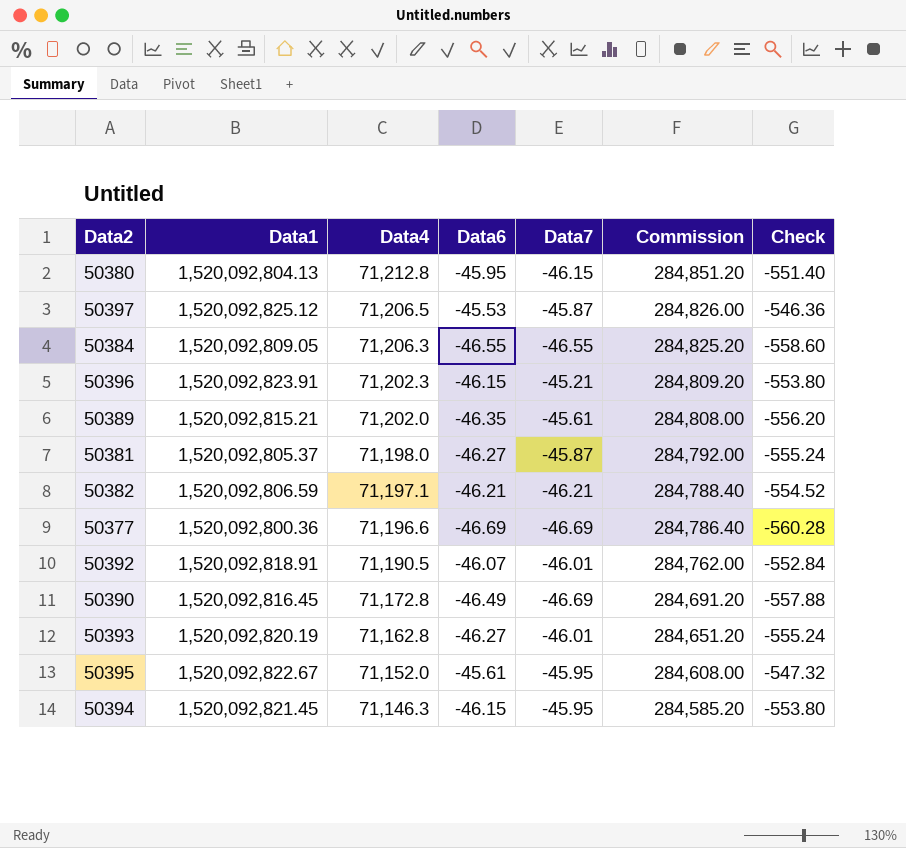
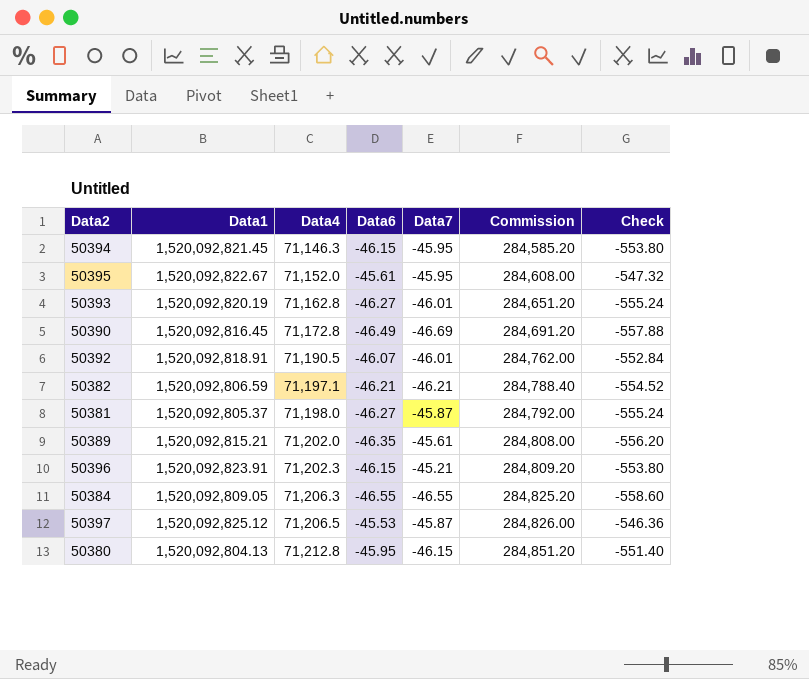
row order: Data4 descending -> Data4 ascending
row 50377: 1,520,092,800.36 | 71,196.6 | -46.69 | -46.69 | 284,786.40 | -560.28 -> none

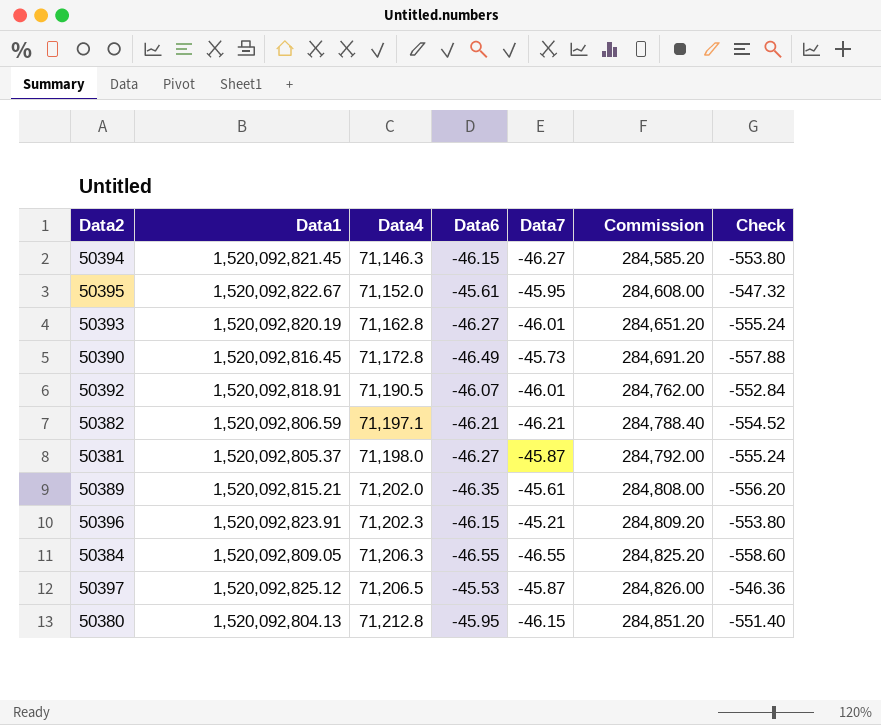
50394 | Data7: -45.95 -> -46.27
50390 | Data7: -46.69 -> -45.73

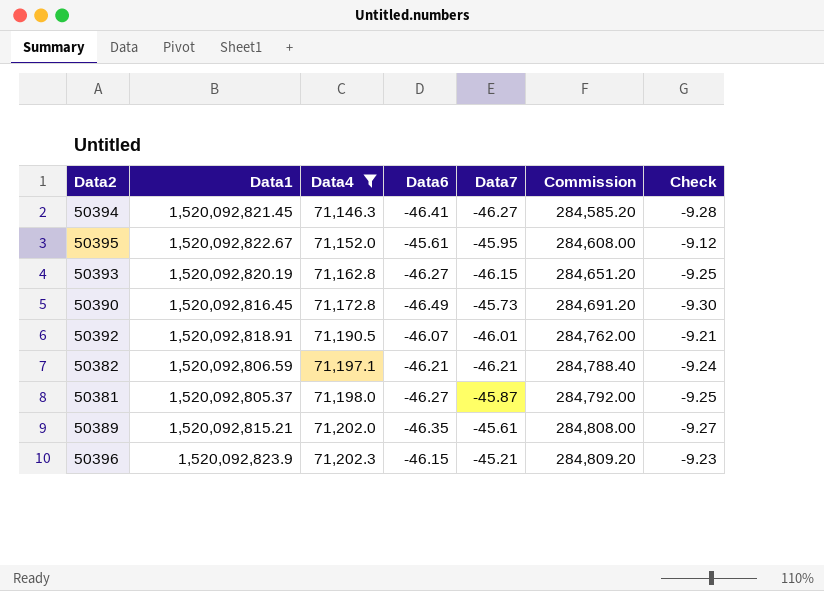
filter: none -> Data4 <= 71,202.3
column Check | formula: [Data6] * 12 -> [Data6] * 0.2
50394 | Data6: -46.15 -> -46.41
50393 | Data7: -46.01 -> -46.15
50396 | Data1: 1,520,092,823.91 -> 1,520,092,823.9

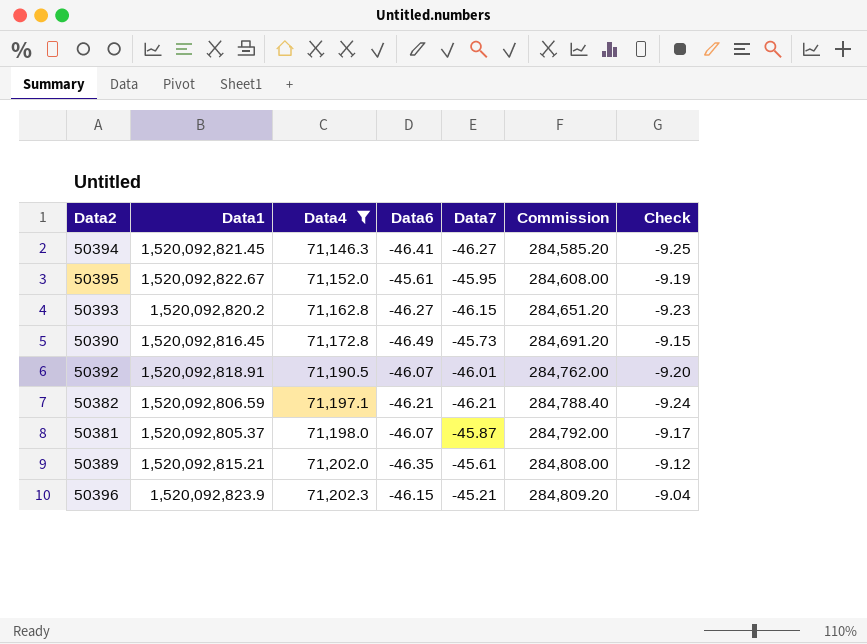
column Check | formula: [Data6] * 0.2 -> [Data7] * 0.2
50393 | Data1: 1,520,092,820.19 -> 1,520,092,820.2
50381 | Data6: -46.27 -> -46.07

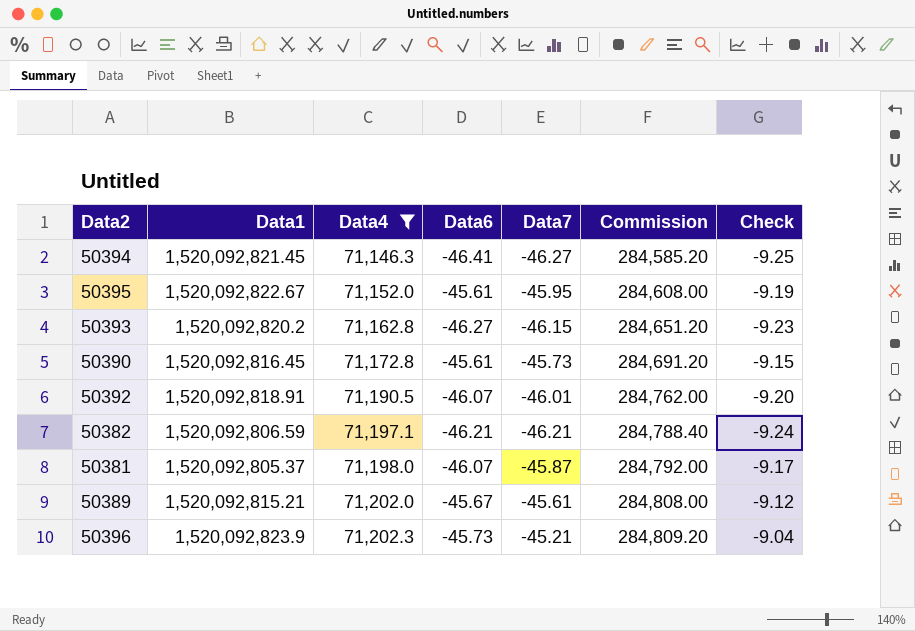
50390 | Data6: -46.49 -> -45.61
50389 | Data6: -46.35 -> -45.67
50396 | Data6: -46.15 -> -45.73

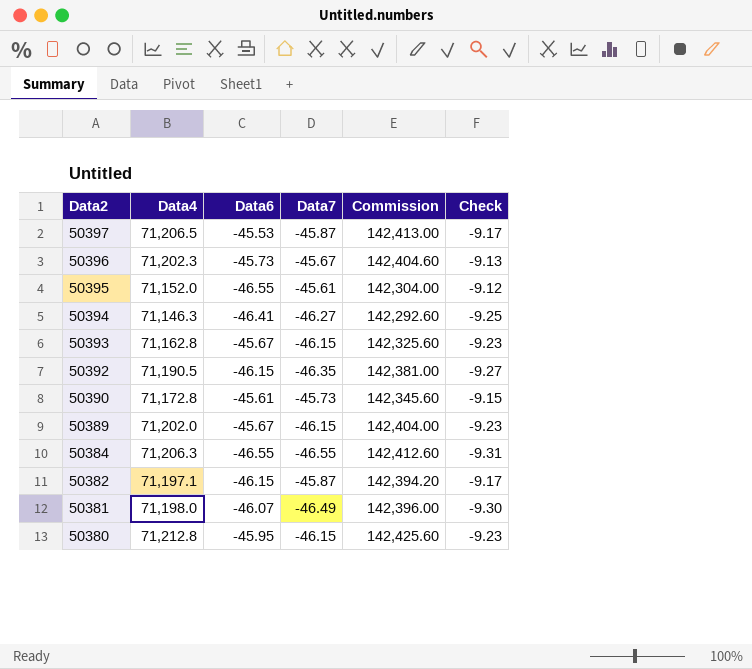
filter: Data4 <= 71,202.3 -> none
row order: Data4 ascending -> Data2 descending
column Data1 | position: 2 -> none
column Commission | formula: [Data4] * 4 -> [Data4] * 2
50396 | Data7: -45.21 -> -45.67
50396 | Check: -9.04 -> -9.13
50395 | Data6: -45.61 -> -46.55
50395 | Data7: -45.95 -> -45.61
50395 | Check: -9.19 -> -9.12
50393 | Data6: -46.27 -> -45.67
50392 | Data6: -46.07 -> -46.15
50392 | Data7: -46.01 -> -46.35
50392 | Check: -9.20 -> -9.27
50389 | Data7: -45.61 -> -46.15
50389 | Check: -9.12 -> -9.23
50382 | Data6: -46.21 -> -46.15
50382 | Data7: -46.21 -> -45.87
50382 | Check: -9.24 -> -9.17
50381 | Data7: -45.87 -> -46.49
50381 | Check: -9.17 -> -9.30

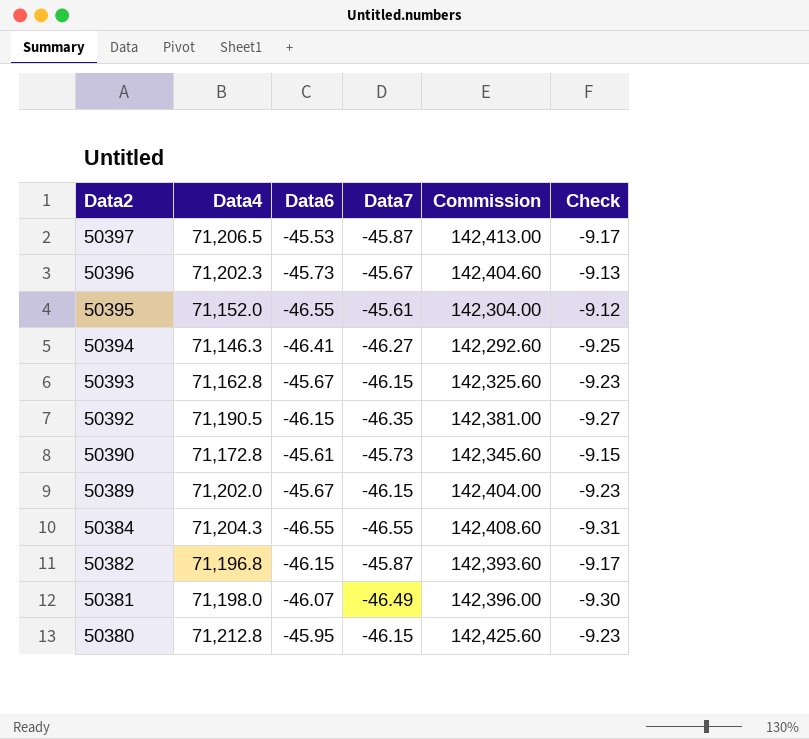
50384 | Data4: 71,206.3 -> 71,204.3
50384 | Commission: 142,412.60 -> 142,408.60
50382 | Data4: 71,197.1 -> 71,196.8
50382 | Commission: 142,394.20 -> 142,393.60

